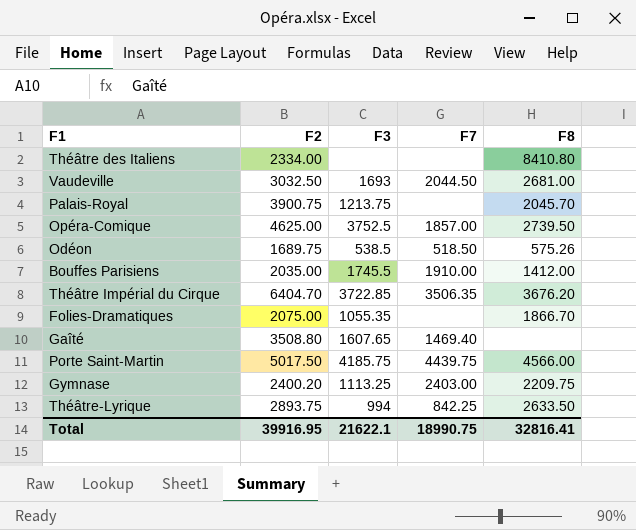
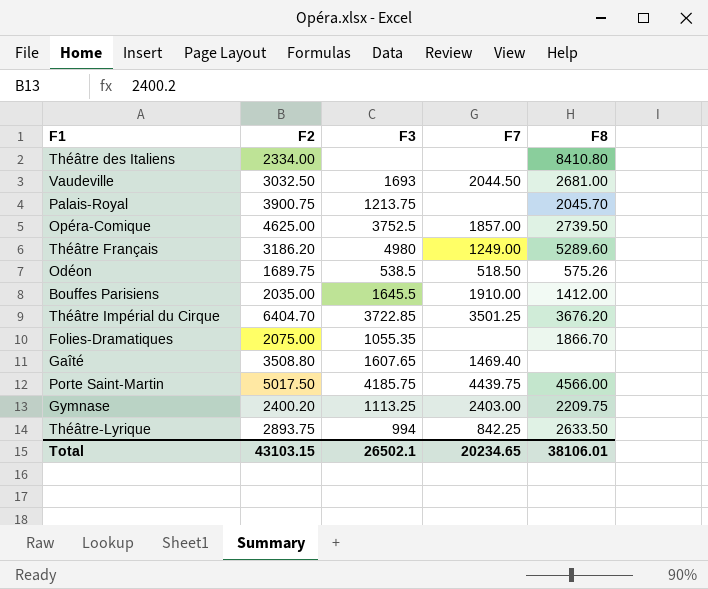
row Théâtre Français: none -> 3186.20 | 4980 | 1249.00 | 5289.60
Bouffes Parisiens | F3: 1745.5 -> 1645.5
Théâtre Impérial du Cirque | F7: 3506.35 -> 3501.25
Total | F2: 39916.95 -> 43103.15
Total | F3: 21622.1 -> 26502.1
Total | F7: 18990.75 -> 20234.65
Total | F8: 32816.41 -> 38106.01

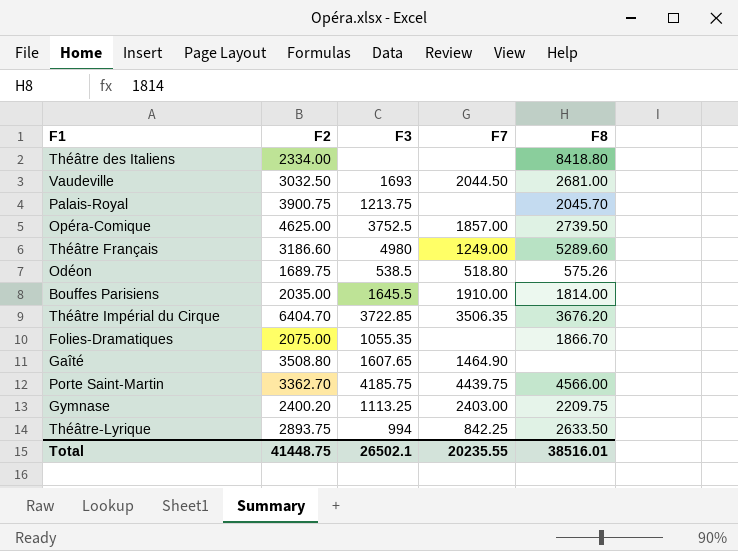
Théâtre des Italiens | F8: 8410.80 -> 8418.80
Théâtre Français | F2: 3186.20 -> 3186.60
Odéon | F7: 518.50 -> 518.80
Bouffes Parisiens | F8: 1412.00 -> 1814.00
Théâtre Impérial du Cirque | F7: 3501.25 -> 3506.35
Gaîté | F7: 1469.40 -> 1464.90
Porte Saint-Martin | F2: 5017.50 -> 3362.70
Total | F2: 43103.15 -> 41448.75
Total | F7: 20234.65 -> 20235.55
Total | F8: 38106.01 -> 38516.01

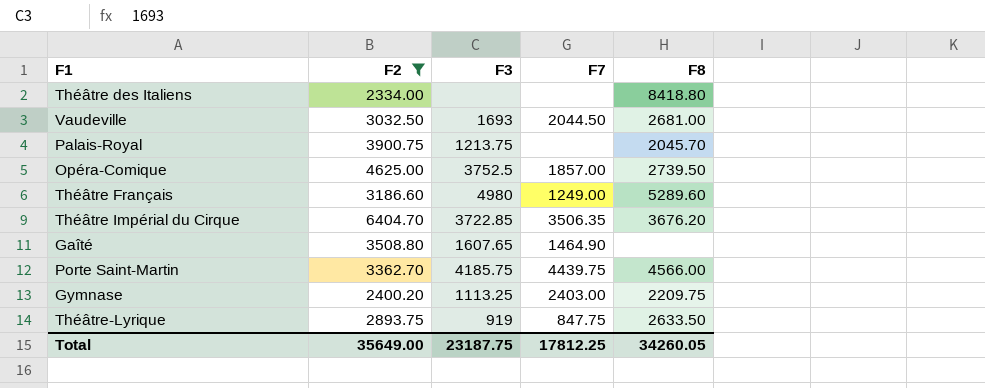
filter: none -> F2 >= 2334.00
Théâtre-Lyrique | F3: 994 -> 919
Théâtre-Lyrique | F7: 842.25 -> 847.75
Total | F2: 41448.75 -> 35649.00
Total | F3: 26502.1 -> 23187.75
Total | F7: 20235.55 -> 17812.25
Total | F8: 38516.01 -> 34260.05

